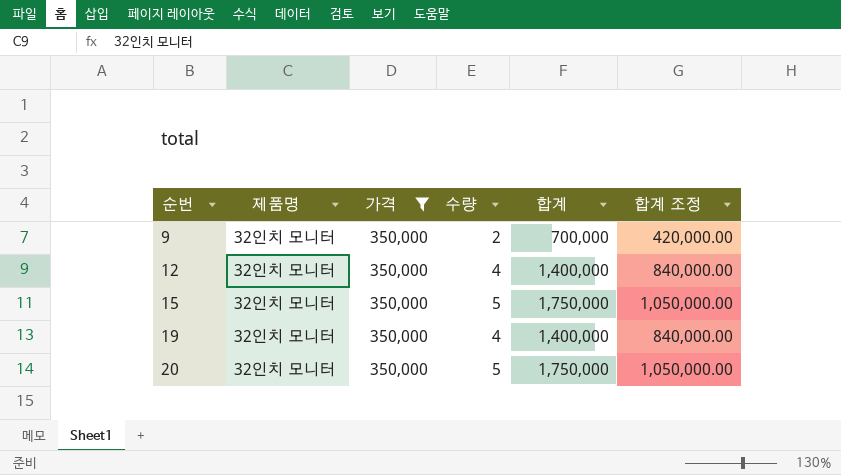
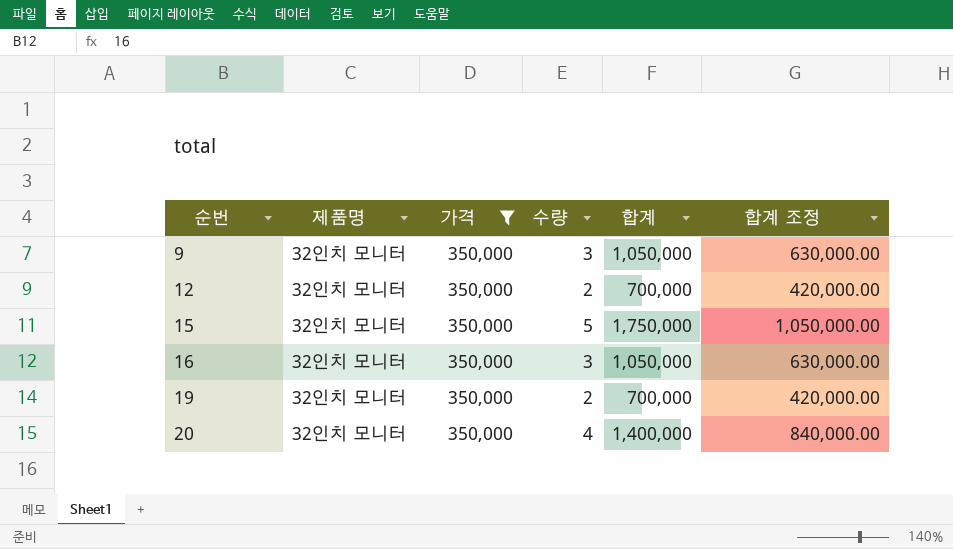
9 | 수량: 2 -> 3
9 | 합계: 700,000 -> 1,050,000
9 | 합계 조정: 420,000.00 -> 630,000.00
12 | 수량: 4 -> 2
12 | 합계: 1,400,000 -> 700,000
12 | 합계 조정: 840,000.00 -> 420,000.00
row 16: none -> 32인치 모니터 | 350,000 | 3 | 1,050,000 | 630,000.00
19 | 수량: 4 -> 2
19 | 합계: 1,400,000 -> 700,000
19 | 합계 조정: 840,000.00 -> 420,000.00
20 | 수량: 5 -> 4
20 | 합계: 1,750,000 -> 1,400,000
20 | 합계 조정: 1,050,000.00 -> 840,000.00

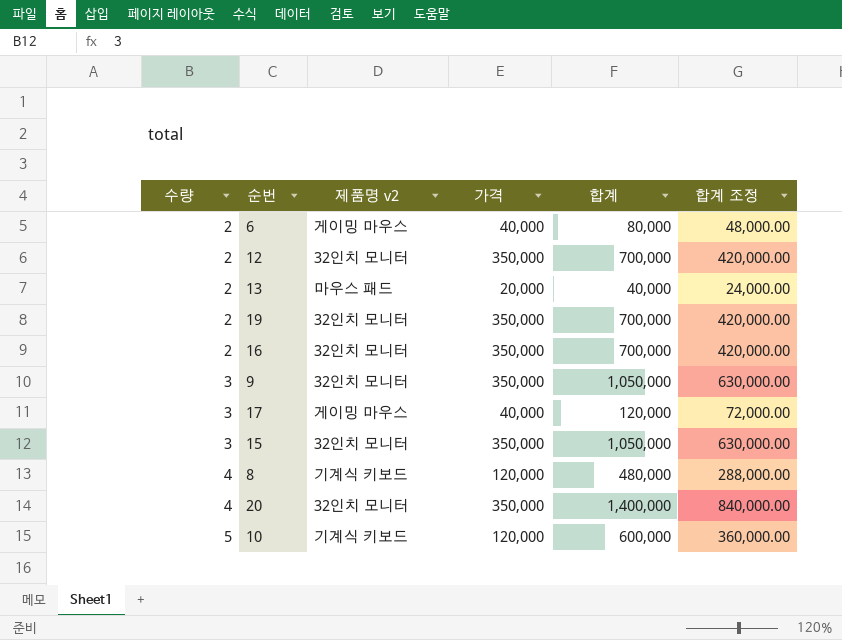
filter: 가격 = 350,000 -> none
row order: 순번 ascending -> 수량 ascending
column 수량 | position: 4 -> 1
column name: 제품명 -> 제품명 v2
16 | 수량: 3 -> 2
16 | 합계: 1,050,000 -> 700,000
16 | 합계 조정: 630,000.00 -> 420,000.00
15 | 수량: 5 -> 3
15 | 합계: 1,750,000 -> 1,050,000
15 | 합계 조정: 1,050,000.00 -> 630,000.00

